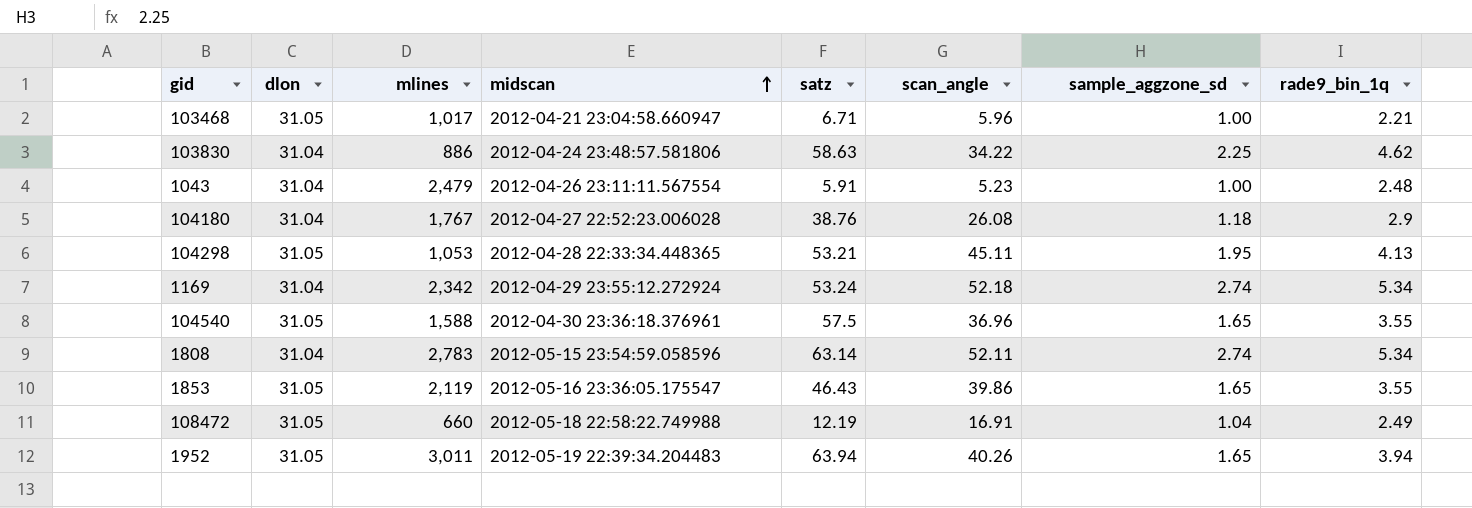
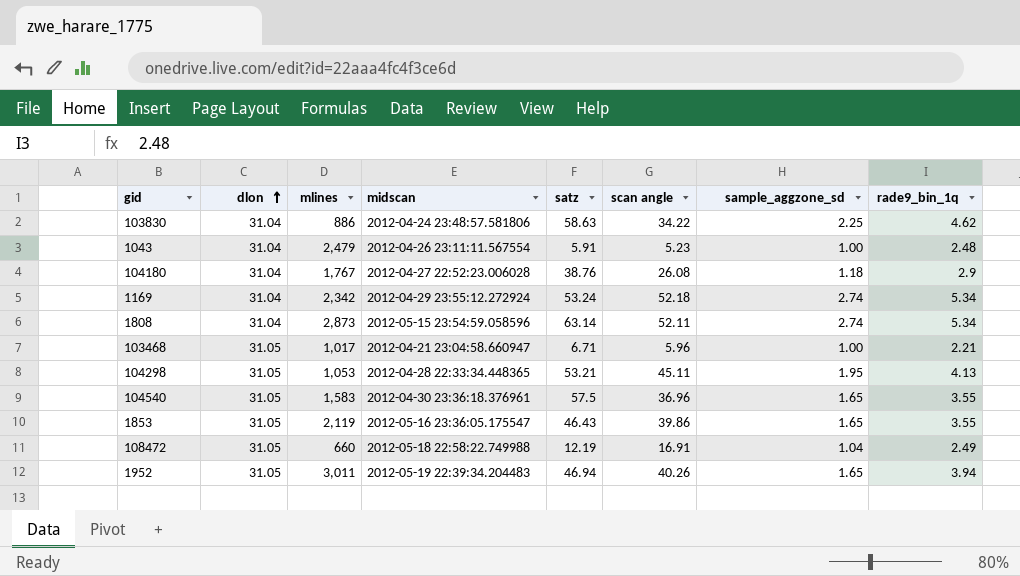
row order: midscan ascending -> dlon ascending
column name: scan_angle -> scan angle
1808 | mlines: 2,783 -> 2,873
104540 | mlines: 1,588 -> 1,583
1952 | satz: 63.94 -> 46.94

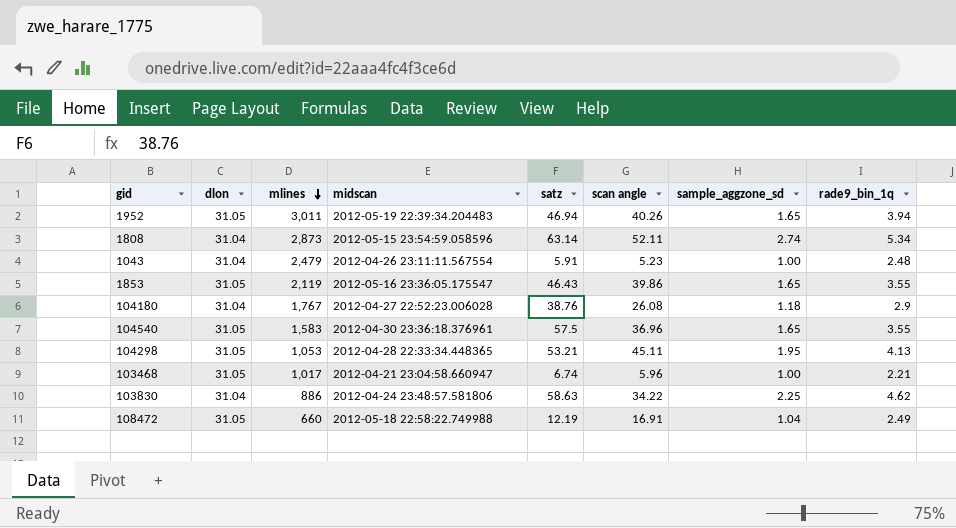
row order: dlon ascending -> mlines descending
row 1169: 31.04 | 2,342 | 2012-04-29 23:55:12.272924 | 53.24 | 52.18 | 2.74 | 5.34 -> none
103468 | satz: 6.71 -> 6.74

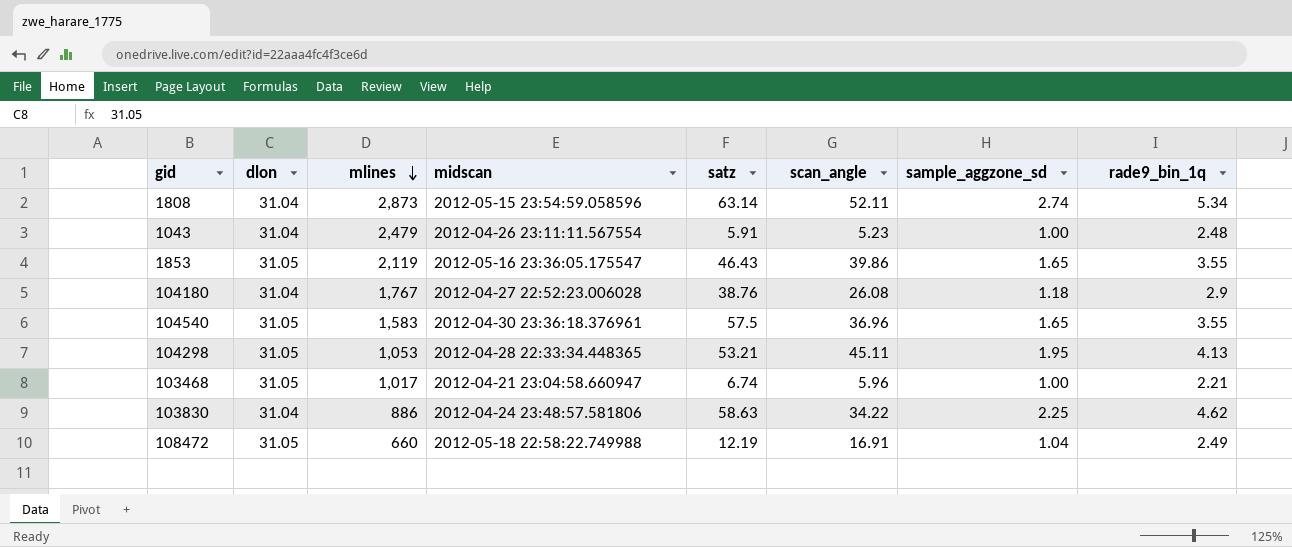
column name: scan angle -> scan_angle
row 1952: 31.05 | 3,011 | 2012-05-19 22:39:34.204483 | 46.94 | 40.26 | 1.65 | 3.94 -> none

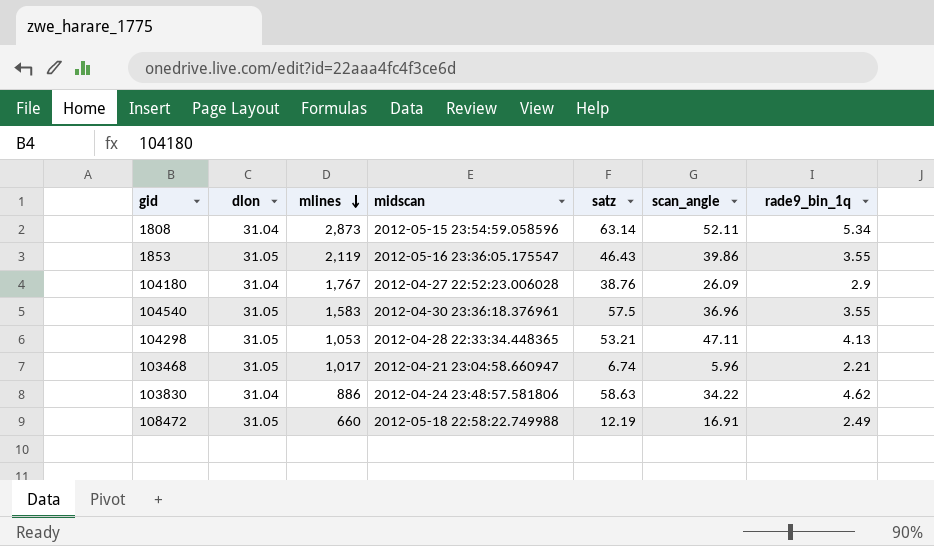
column sample_aggzone_sd | position: 7 -> none
row 1043: 31.04 | 2,479 | 2012-04-26 23:11:11.567554 | 5.91 | 5.23 | 1.00 | 2.48 -> none
104180 | scan_angle: 26.08 -> 26.09
104298 | scan_angle: 45.11 -> 47.11

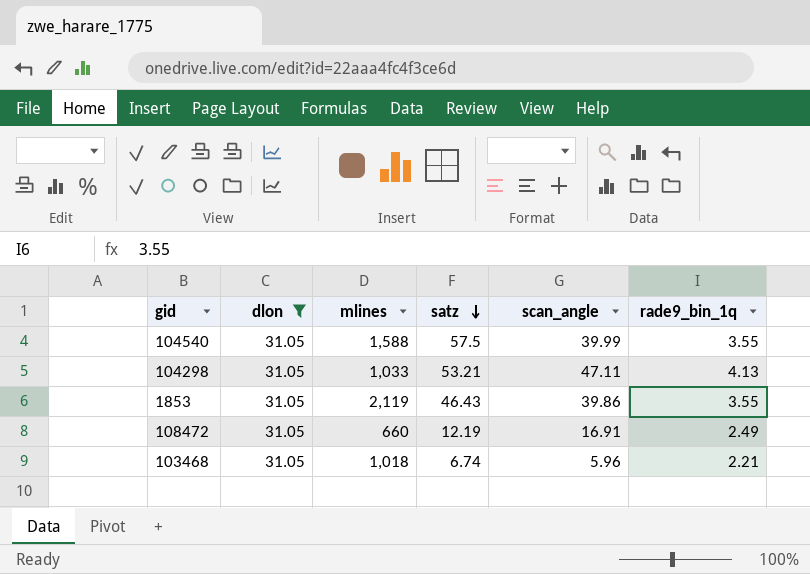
filter: none -> dlon = 31.05
row order: mlines descending -> satz descending
column midscan | position: 4 -> none
104540 | mlines: 1,583 -> 1,588
104540 | scan_angle: 36.96 -> 39.99
104298 | mlines: 1,053 -> 1,033
103468 | mlines: 1,017 -> 1,018

